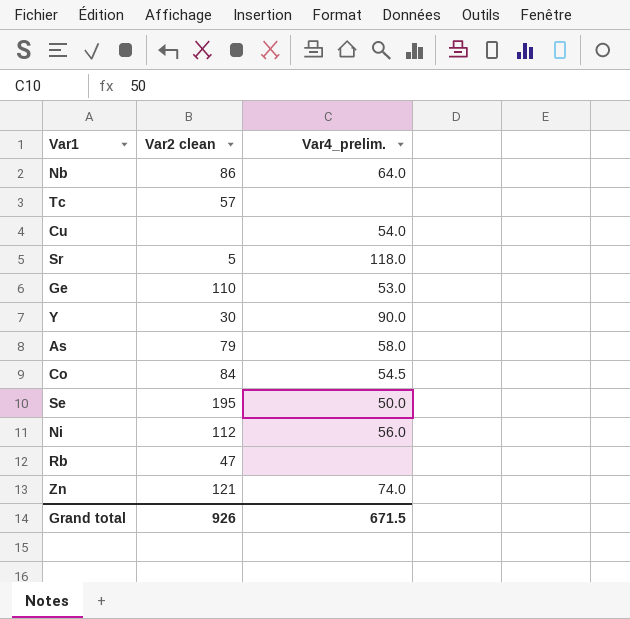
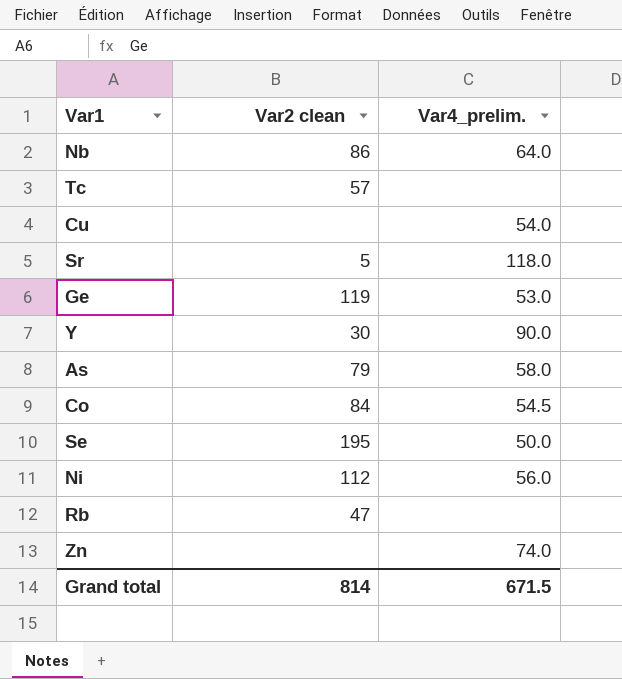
Ge | Var2 clean: 110 -> 119
Zn | Var2 clean: 121 -> none
Grand total | Var2 clean: 926 -> 814

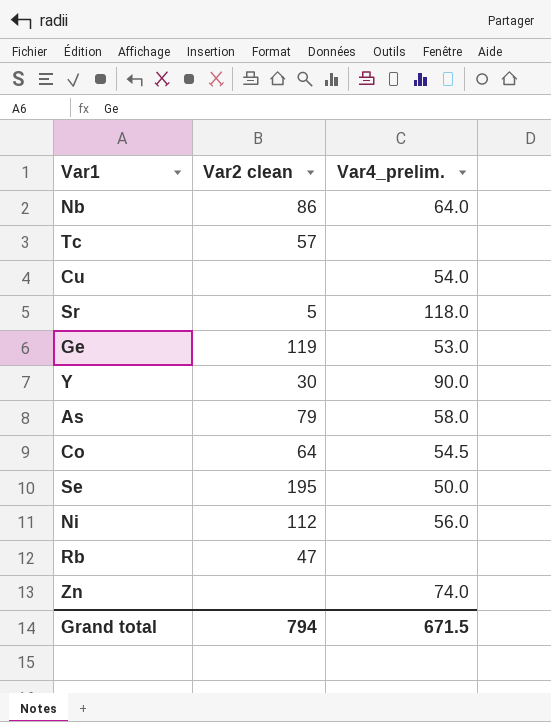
Co | Var2 clean: 84 -> 64
Grand total | Var2 clean: 814 -> 794

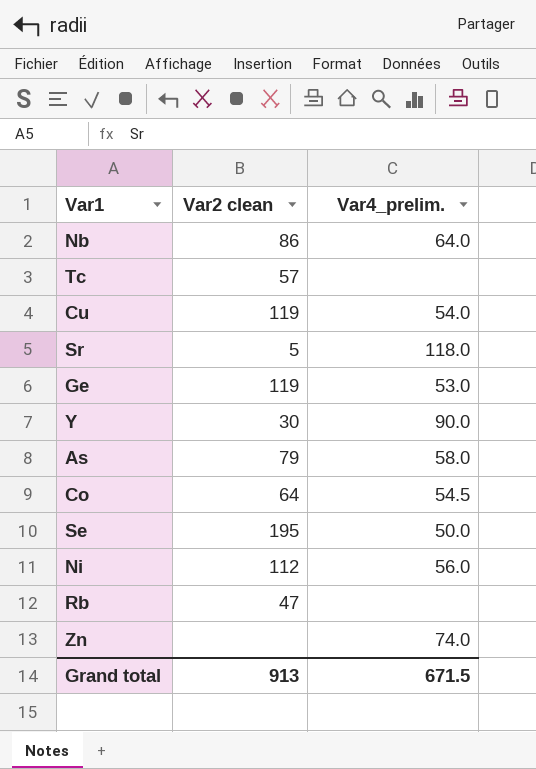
Cu | Var2 clean: none -> 119
Grand total | Var2 clean: 794 -> 913

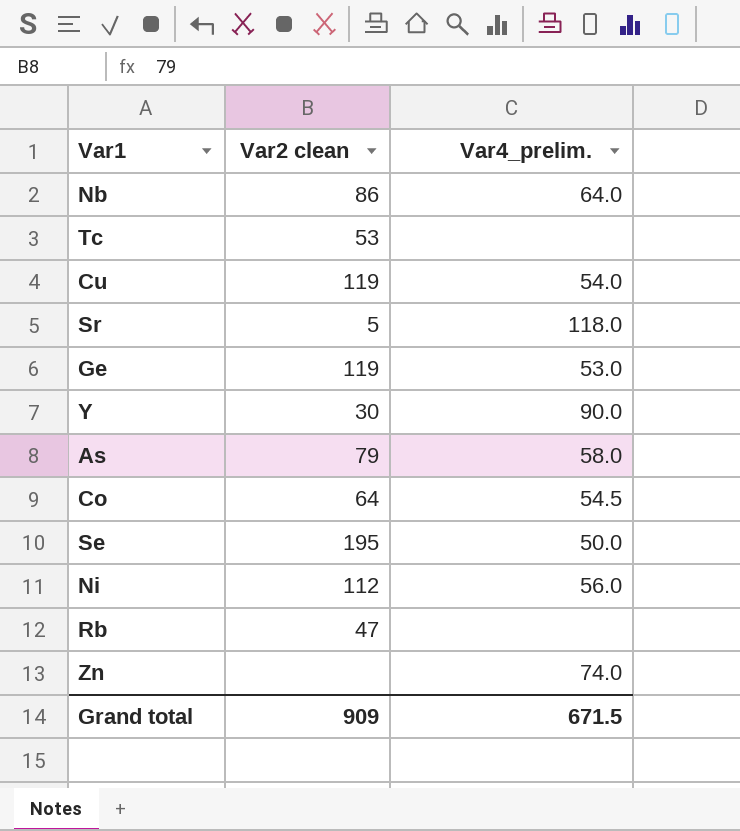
Tc | Var2 clean: 57 -> 53
Grand total | Var2 clean: 913 -> 909

